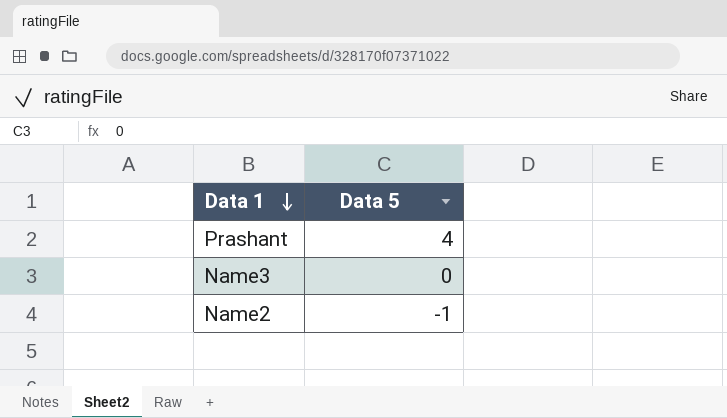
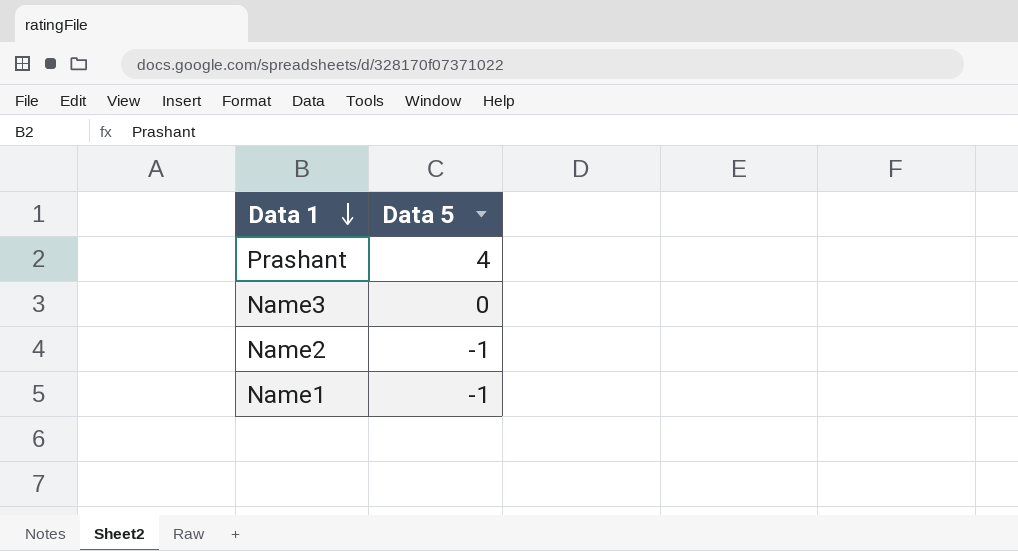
row Name1: none -> -1

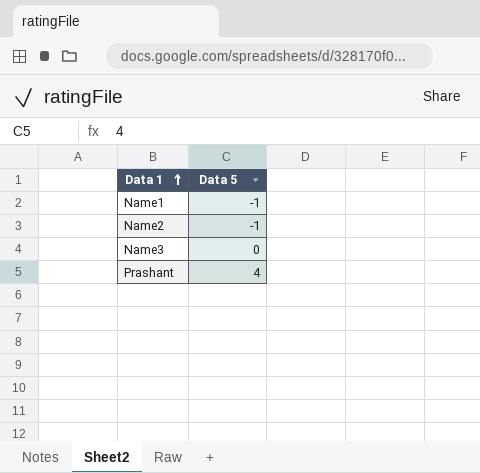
row order: Data 1 descending -> Data 1 ascending

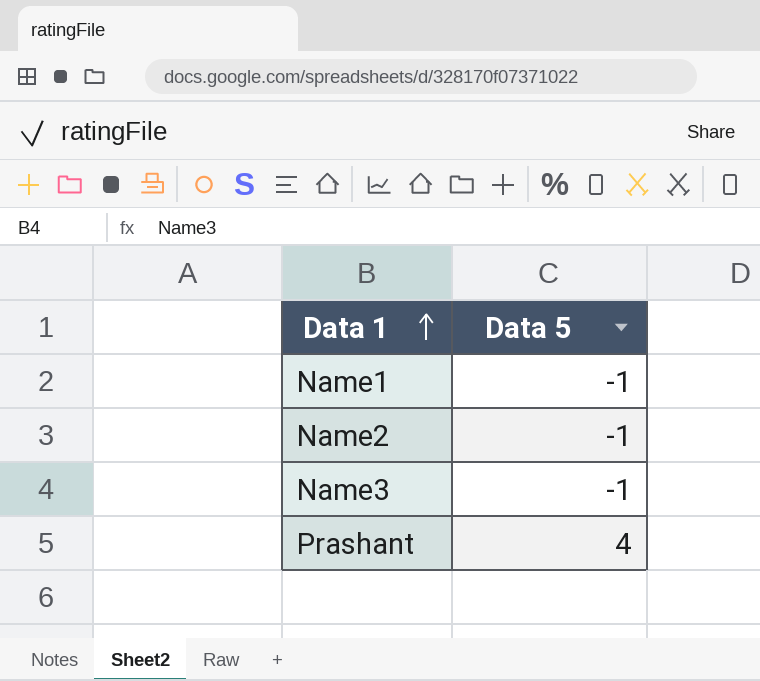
Name3 | Data 5: 0 -> -1

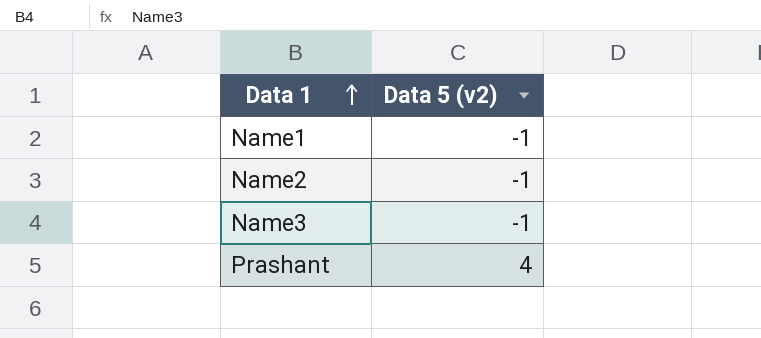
column name: Data 5 -> Data 5 (v2)

